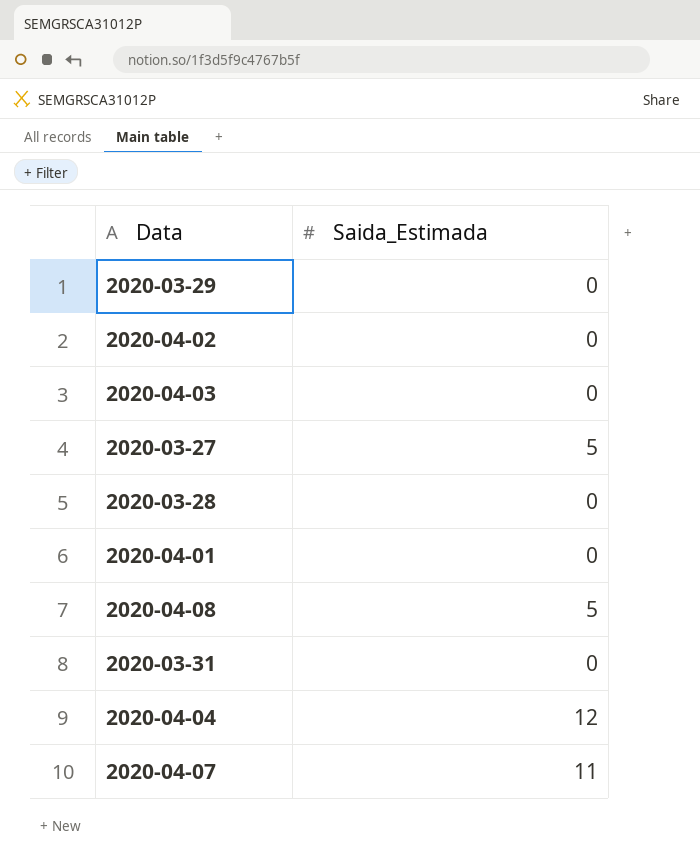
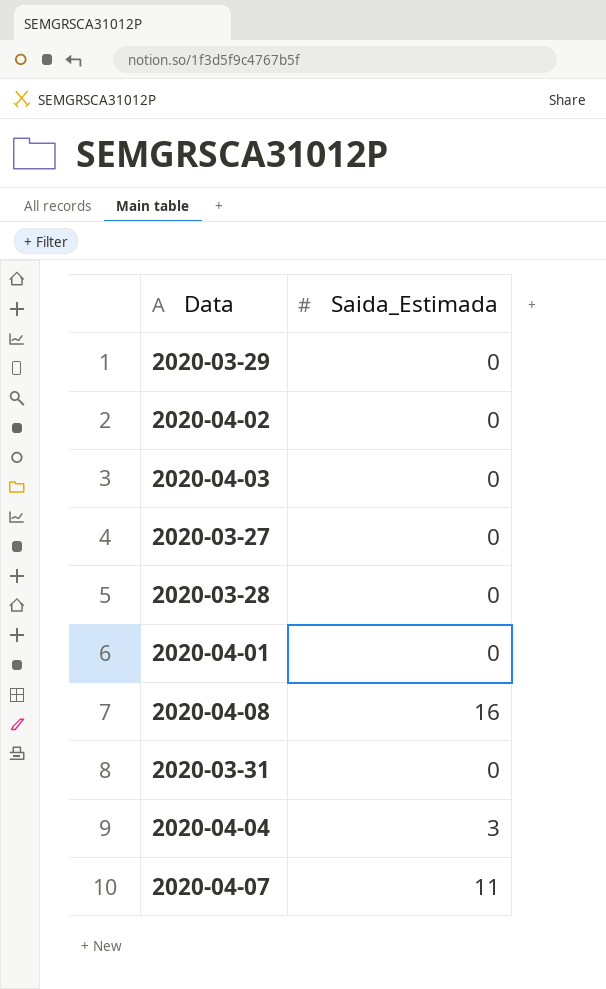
2020-03-27 | Saida_Estimada: 5 -> 0
2020-04-08 | Saida_Estimada: 5 -> 16
2020-04-04 | Saida_Estimada: 12 -> 3

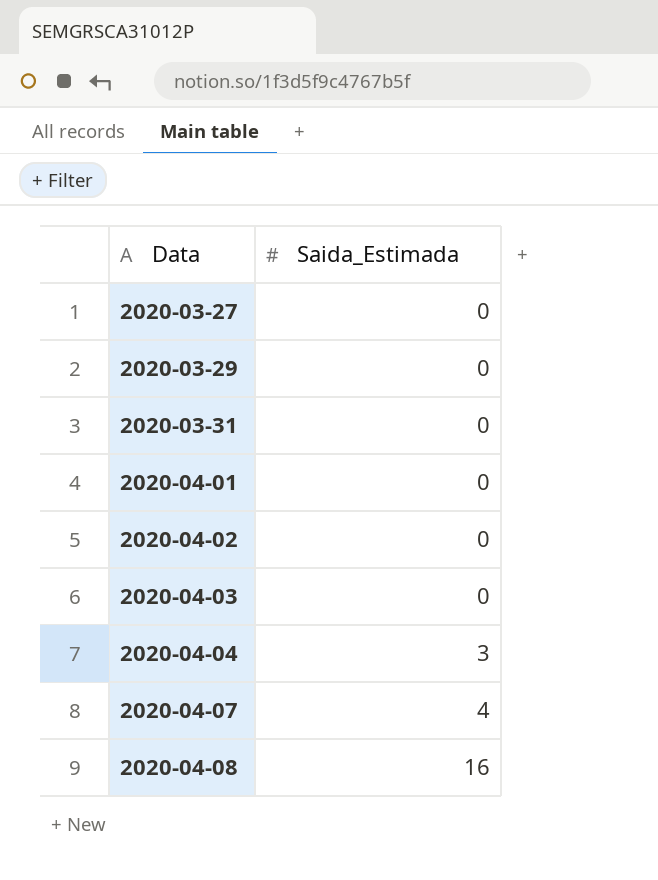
row order: none -> Data ascending
row 2020-03-28: 0 -> none
2020-04-07 | Saida_Estimada: 11 -> 4

